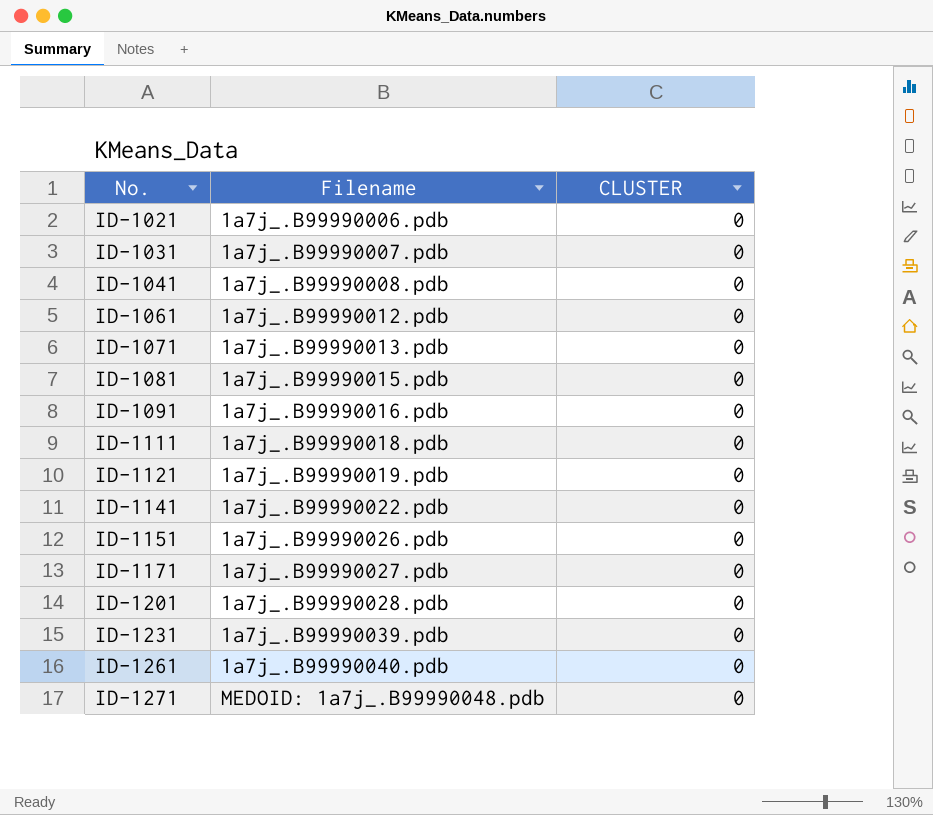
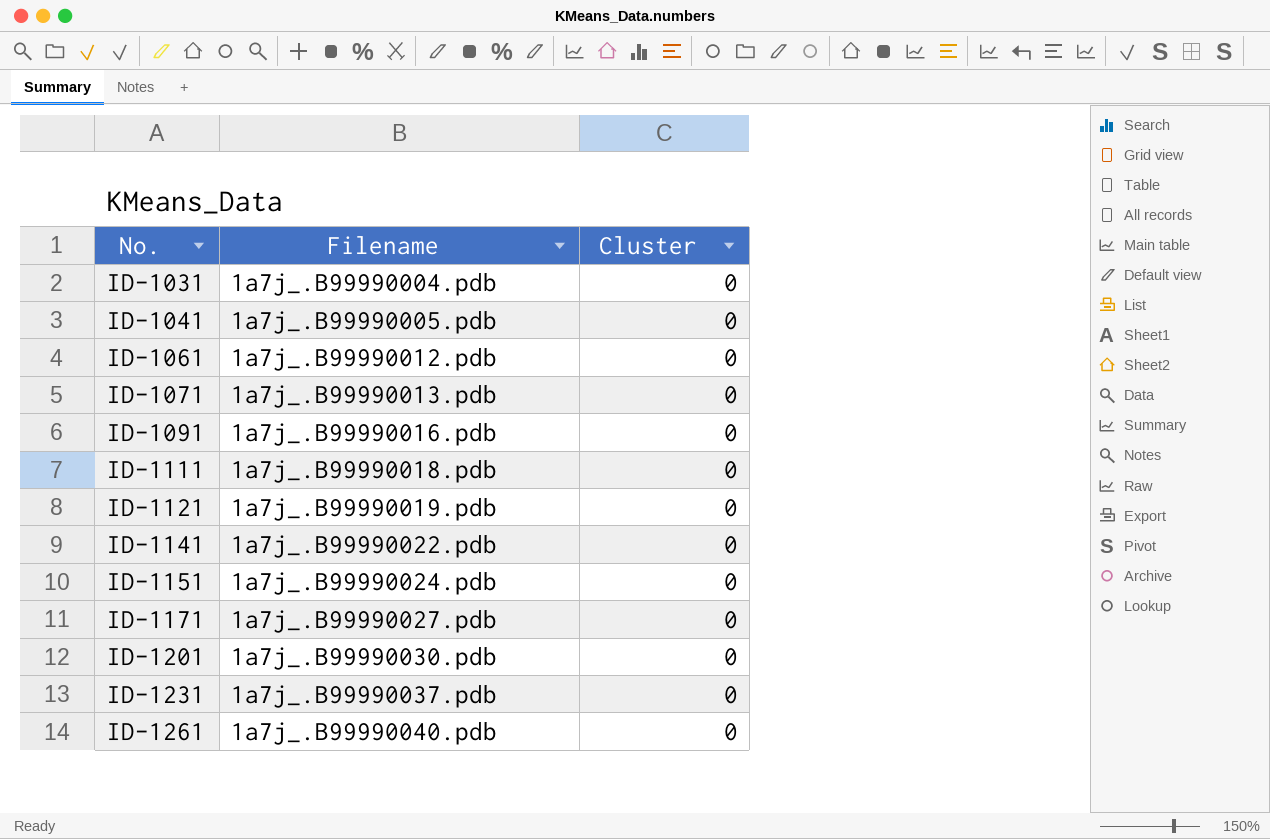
column name: CLUSTER -> Cluster
row ID-1021: 1a7j_.B99990006.pdb | 0 -> none
row ID-1081: 1a7j_.B99990015.pdb | 0 -> none
row ID-1271: MEDOID: 1a7j_.B99990048.pdb | 0 -> none
ID-1031 | Filename: 1a7j_.B99990007.pdb -> 1a7j_.B99990004.pdb
ID-1041 | Filename: 1a7j_.B99990008.pdb -> 1a7j_.B99990005.pdb
ID-1151 | Filename: 1a7j_.B99990026.pdb -> 1a7j_.B99990024.pdb
ID-1201 | Filename: 1a7j_.B99990028.pdb -> 1a7j_.B99990030.pdb
ID-1231 | Filename: 1a7j_.B99990039.pdb -> 1a7j_.B99990037.pdb

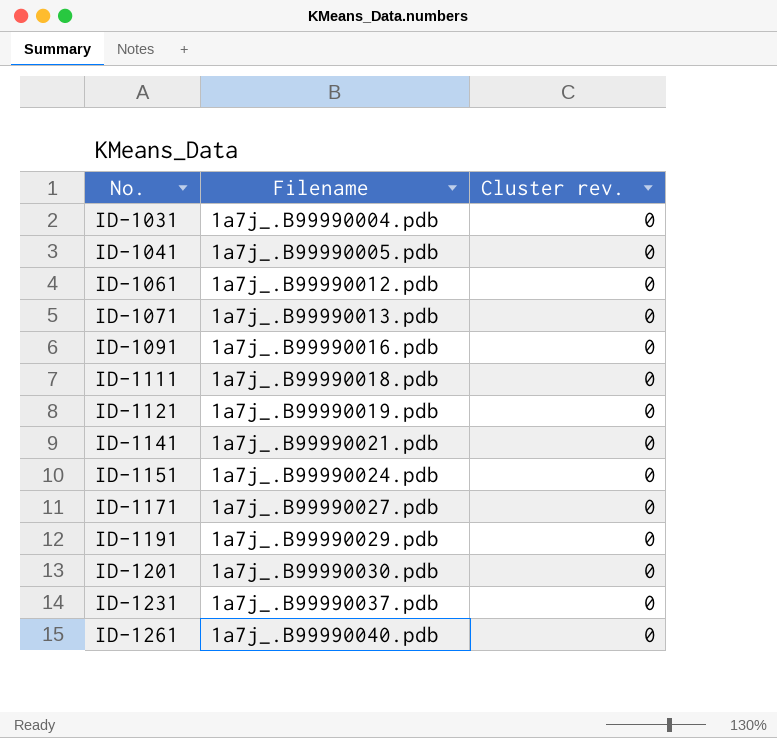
column name: Cluster -> Cluster rev.
ID-1141 | Filename: 1a7j_.B99990022.pdb -> 1a7j_.B99990021.pdb
row ID-1191: none -> 1a7j_.B99990029.pdb | 0

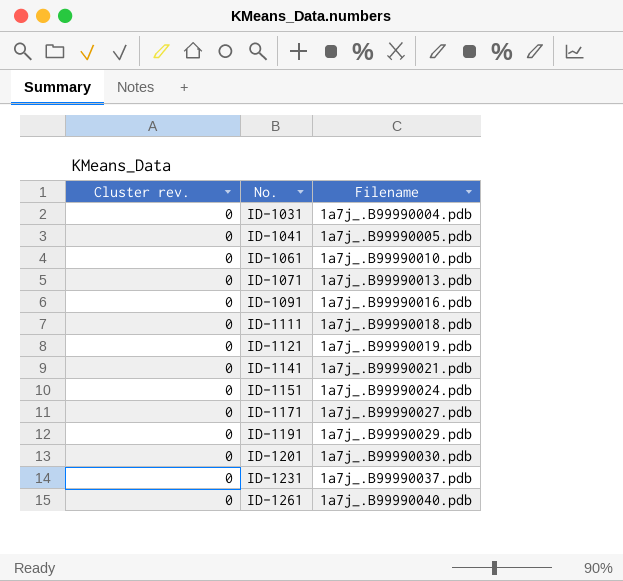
column Cluster rev. | position: 3 -> 1
ID-1061 | Filename: 1a7j_.B99990012.pdb -> 1a7j_.B99990010.pdb

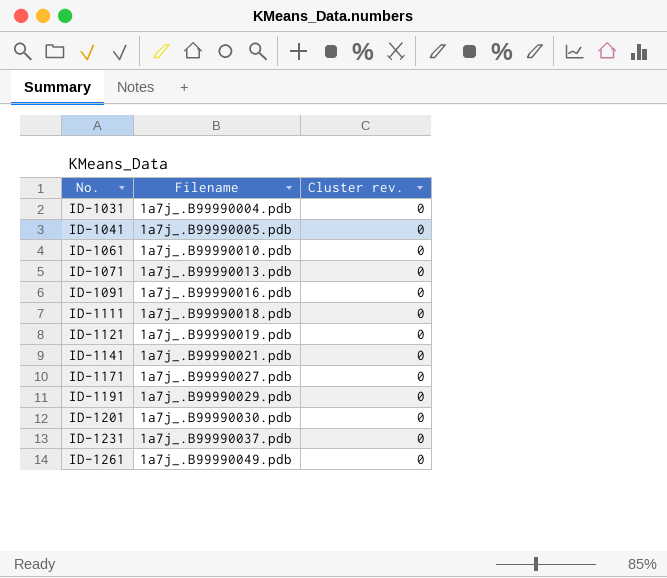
column Cluster rev. | position: 1 -> 3
row ID-1151: 0 | 1a7j_.B99990024.pdb -> none
ID-1261 | Filename: 1a7j_.B99990040.pdb -> 1a7j_.B99990049.pdb

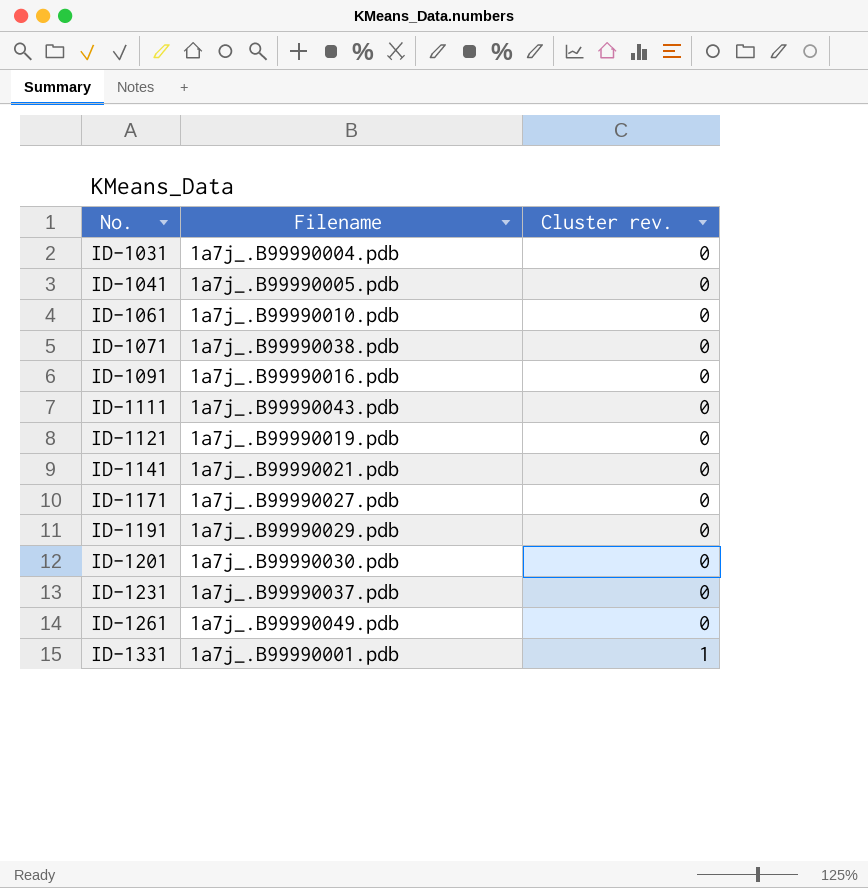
ID-1071 | Filename: 1a7j_.B99990013.pdb -> 1a7j_.B99990038.pdb
ID-1111 | Filename: 1a7j_.B99990018.pdb -> 1a7j_.B99990043.pdb
row ID-1331: none -> 1a7j_.B99990001.pdb | 1

